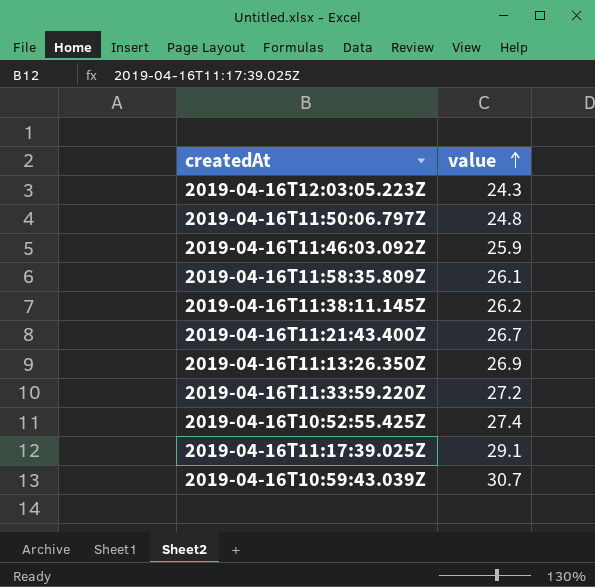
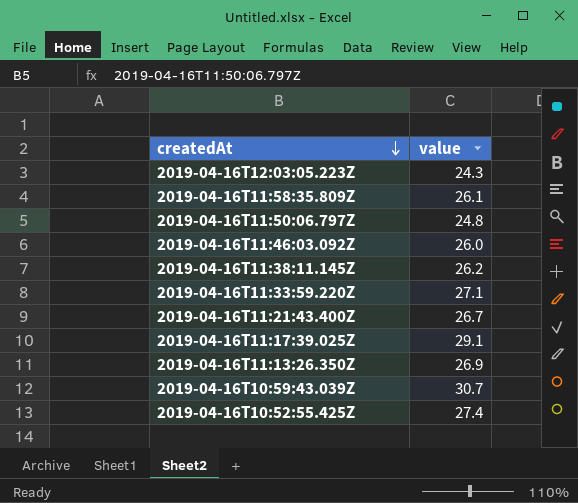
row order: value ascending -> createdAt descending
2019-04-16T11:46:03.092Z | value: 25.9 -> 26.0
2019-04-16T11:33:59.220Z | value: 27.2 -> 27.1

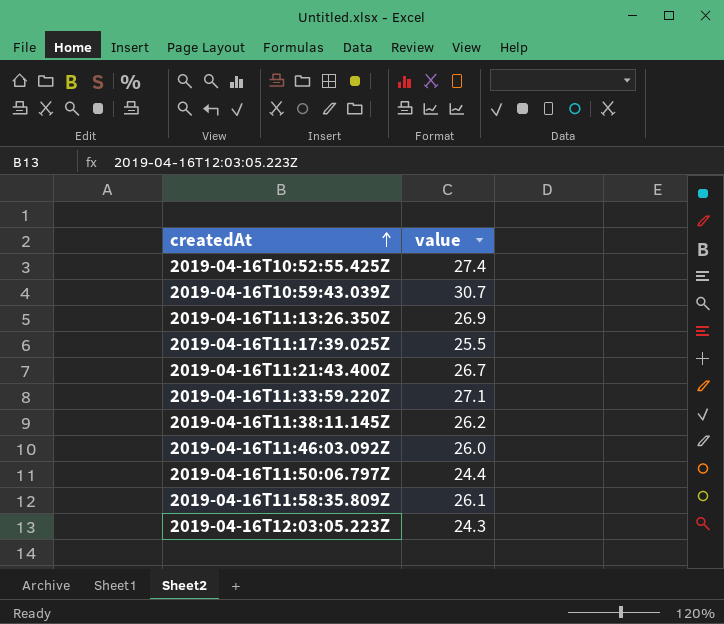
row order: createdAt descending -> createdAt ascending
2019-04-16T11:17:39.025Z | value: 29.1 -> 25.5
2019-04-16T11:50:06.797Z | value: 24.8 -> 24.4

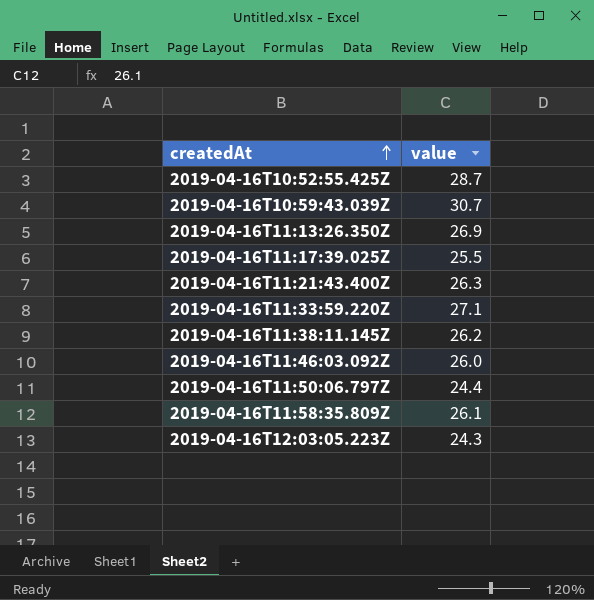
2019-04-16T10:52:55.425Z | value: 27.4 -> 28.7
2019-04-16T11:21:43.400Z | value: 26.7 -> 26.3

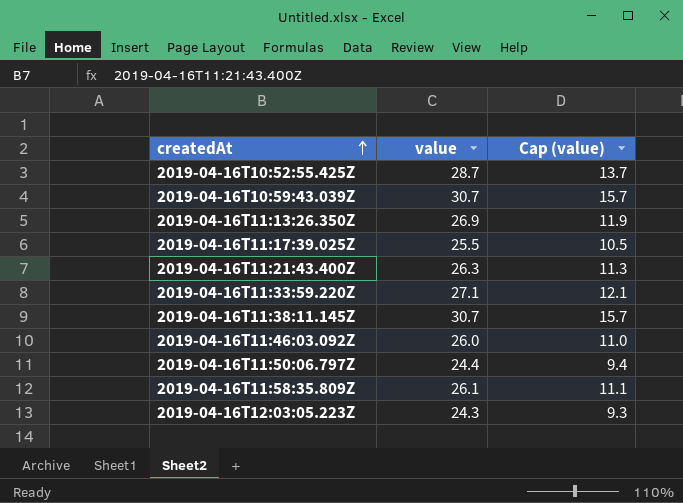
column Cap (value) | formula: none -> [value] - 15
2019-04-16T11:38:11.145Z | value: 26.2 -> 30.7

